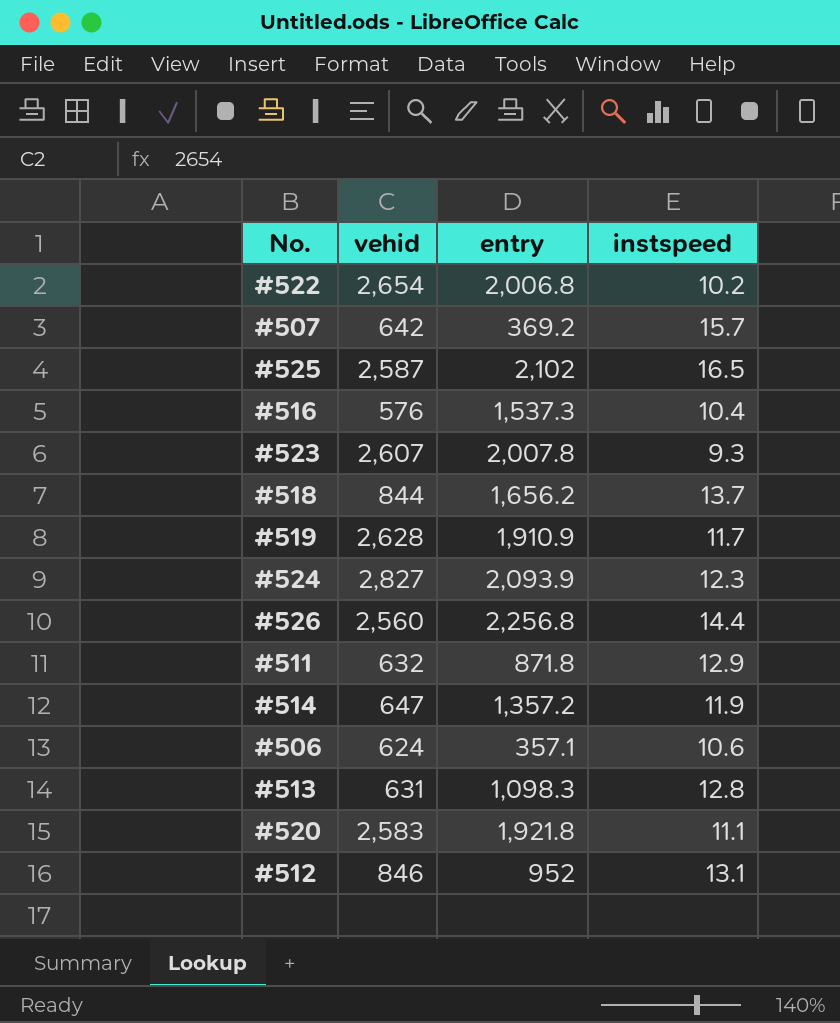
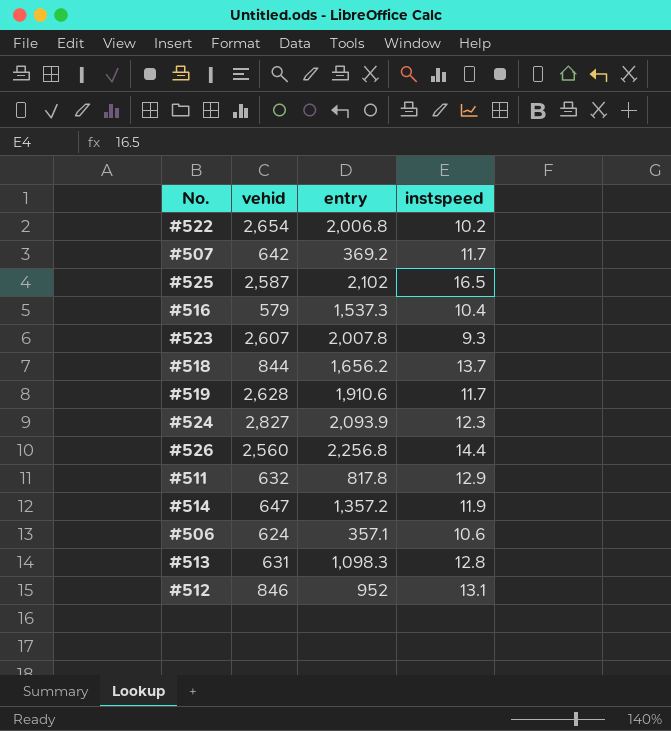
row #520: 2,583 | 1,921.8 | 11.1 -> none
#507 | instspeed: 15.7 -> 11.7
#516 | vehid: 576 -> 579
#519 | entry: 1,910.9 -> 1,910.6
#511 | entry: 871.8 -> 817.8

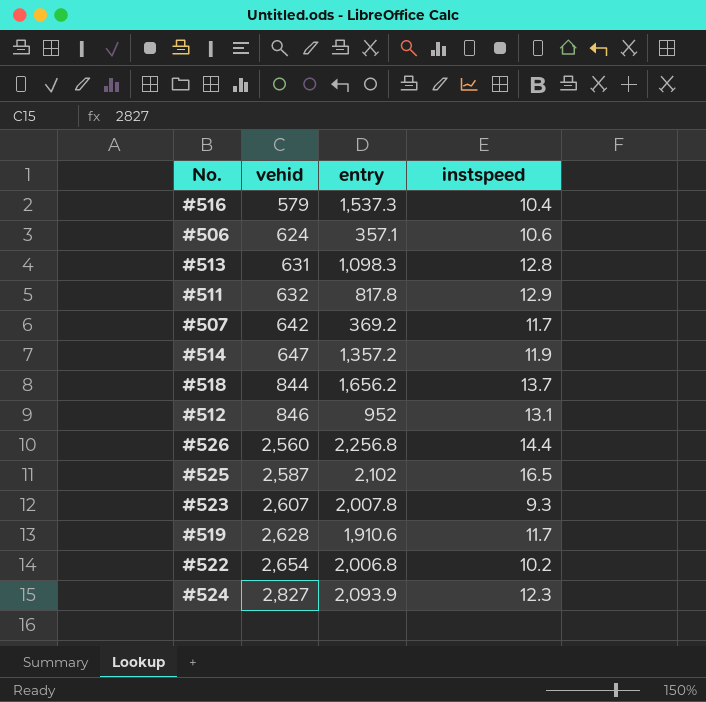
row order: none -> vehid ascending

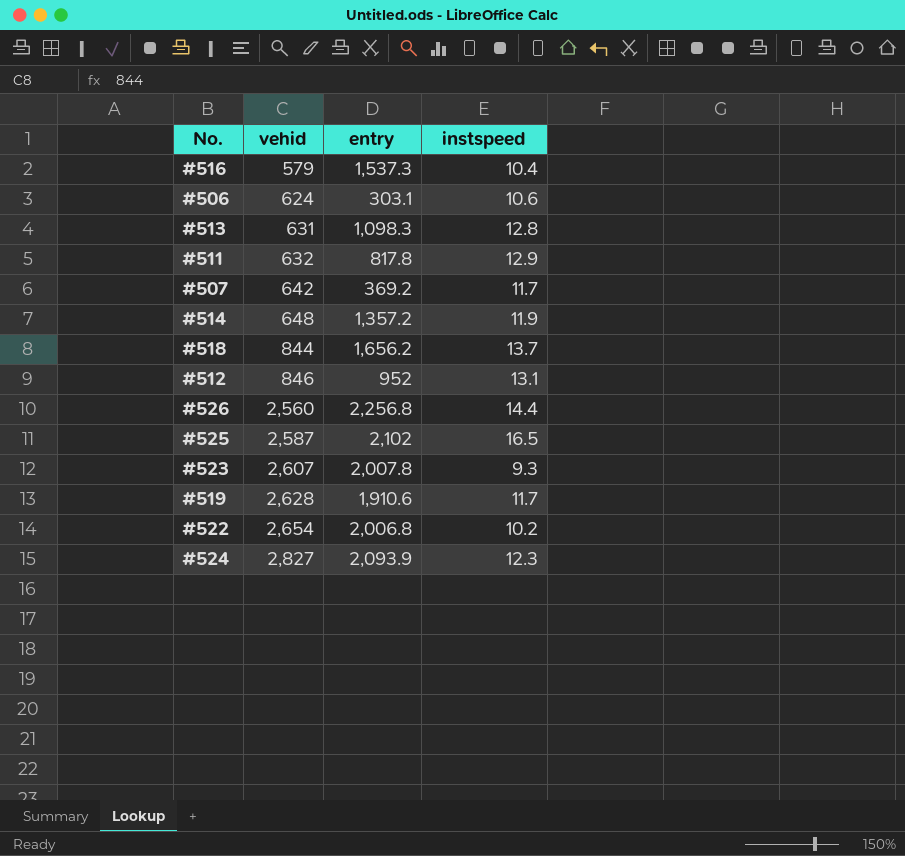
#506 | entry: 357.1 -> 303.1
#514 | vehid: 647 -> 648

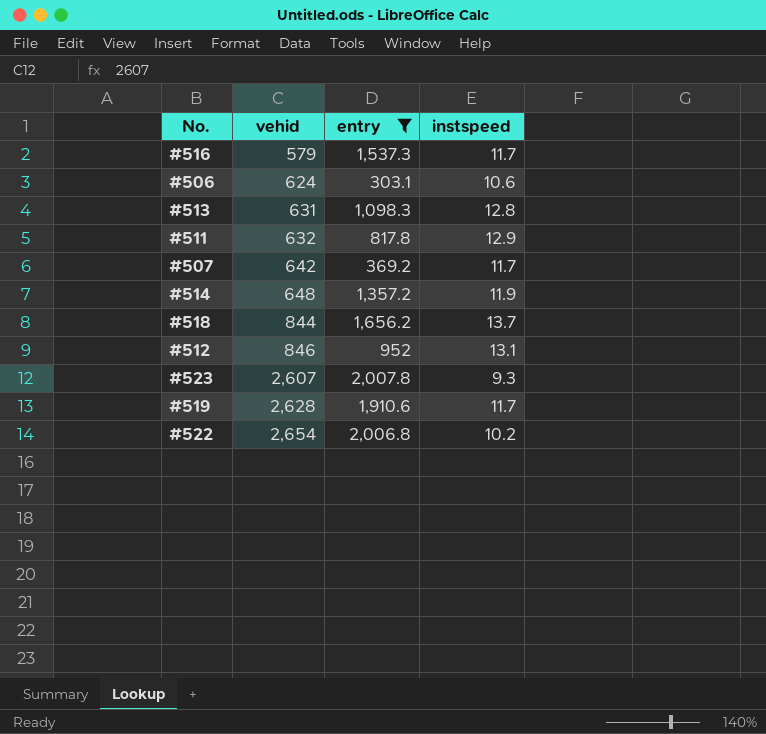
filter: none -> entry <= 2,007.8
#516 | instspeed: 10.4 -> 11.7

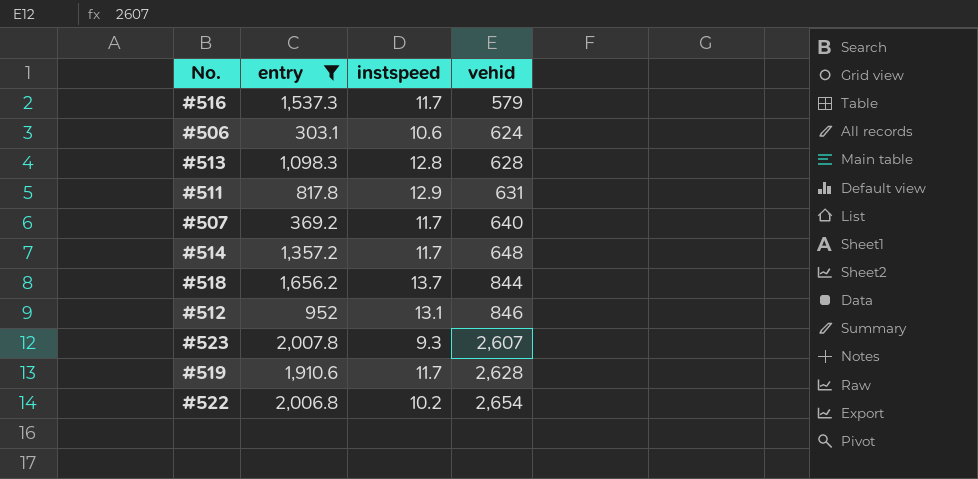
column vehid | position: 2 -> 4
#513 | vehid: 631 -> 628
#511 | vehid: 632 -> 631
#507 | vehid: 642 -> 640
#514 | instspeed: 11.9 -> 11.7

